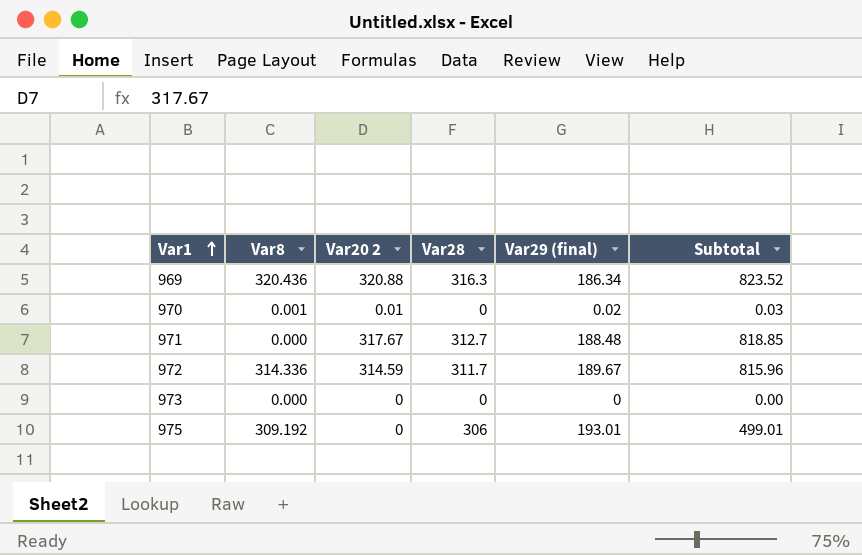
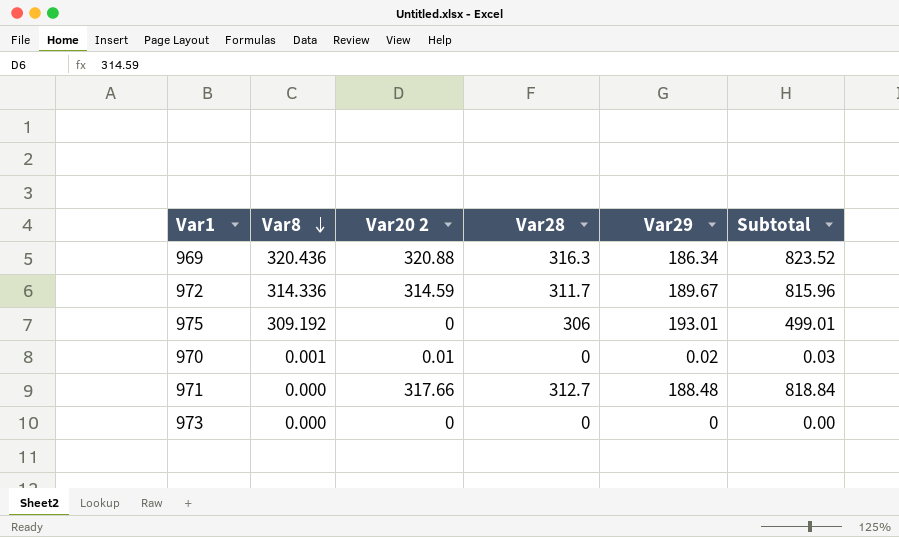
row order: Var1 ascending -> Var8 descending
column name: Var29 (final) -> Var29
971 | Var20 2: 317.67 -> 317.66
971 | Subtotal: 818.85 -> 818.84

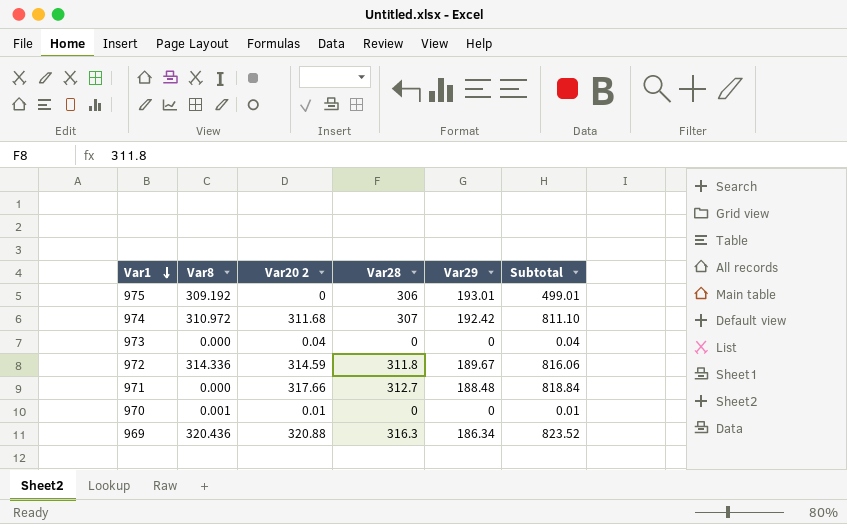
row order: Var8 descending -> Var1 descending
row 974: none -> 310.972 | 311.68 | 307 | 192.42 | 811.10
973 | Var20 2: 0 -> 0.04
973 | Subtotal: 0.00 -> 0.04
972 | Var28: 311.7 -> 311.8
972 | Subtotal: 815.96 -> 816.06
970 | Var29: 0.02 -> 0
970 | Subtotal: 0.03 -> 0.01

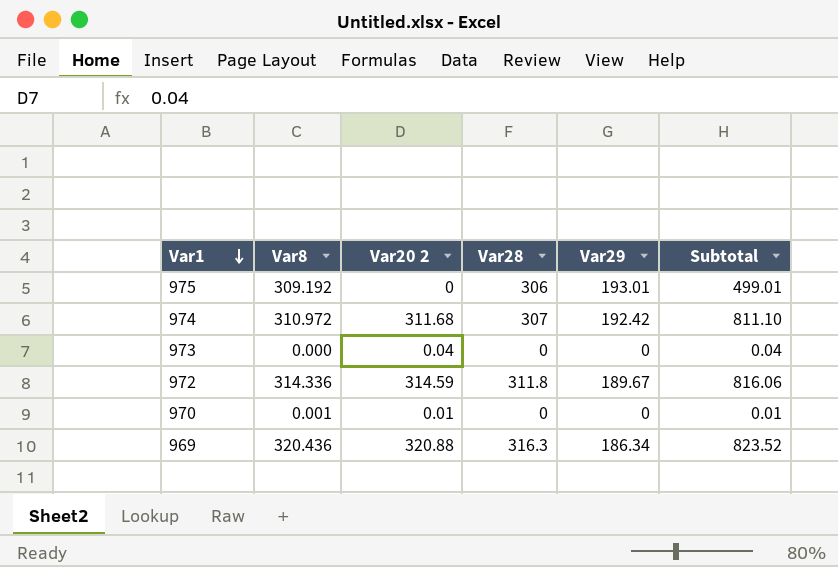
row 971: 0.000 | 317.66 | 312.7 | 188.48 | 818.84 -> none

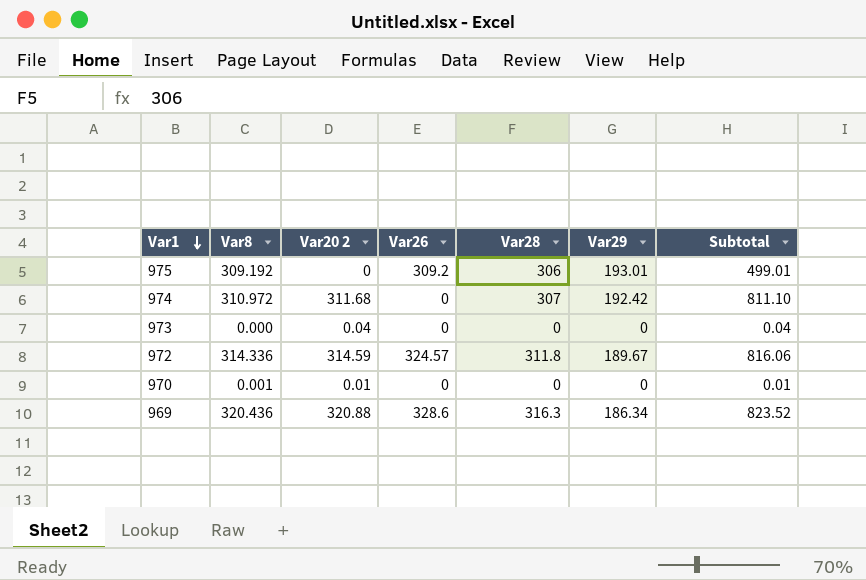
column Var26 | position: none -> 4

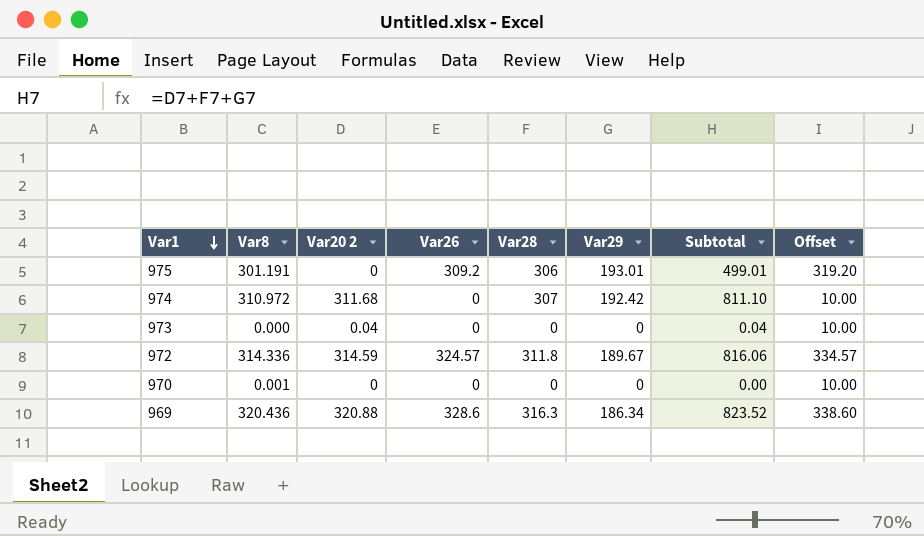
column Offset | formula: none -> [Var26] + 10
975 | Var8: 309.192 -> 301.191
970 | Var20 2: 0.01 -> 0
970 | Subtotal: 0.01 -> 0.00

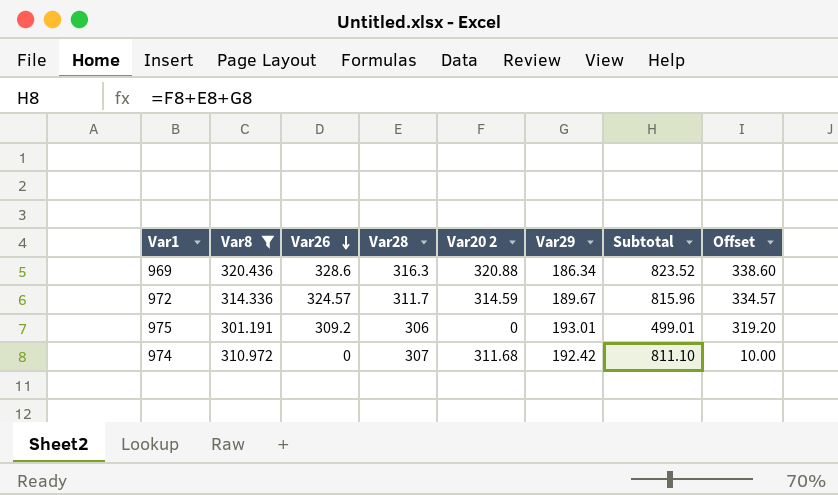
filter: none -> Var8 >= 301.191
row order: Var1 descending -> Var26 descending
column Var20 2 | position: 3 -> 5
972 | Var28: 311.8 -> 311.7
972 | Subtotal: 816.06 -> 815.96

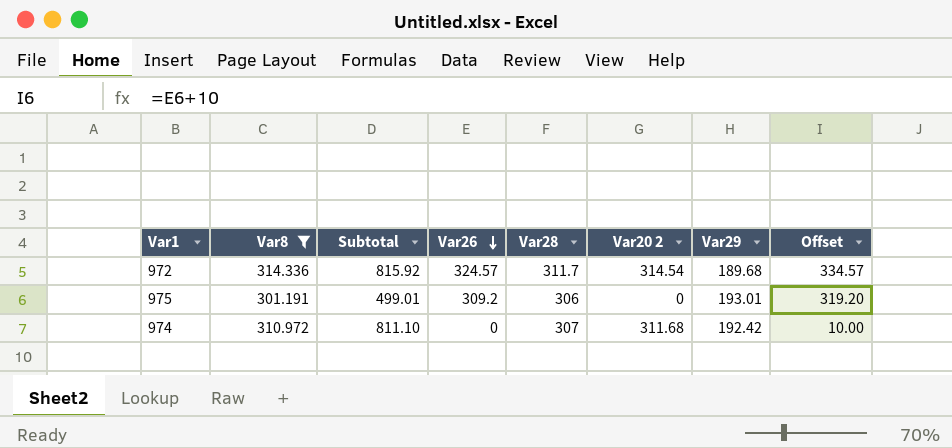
column Subtotal | position: 7 -> 3
row 969: 320.436 | 328.6 | 316.3 | 320.88 | 186.34 | 823.52 | 338.60 -> none
972 | Subtotal: 815.96 -> 815.92
972 | Var20 2: 314.59 -> 314.54
972 | Var29: 189.67 -> 189.68

